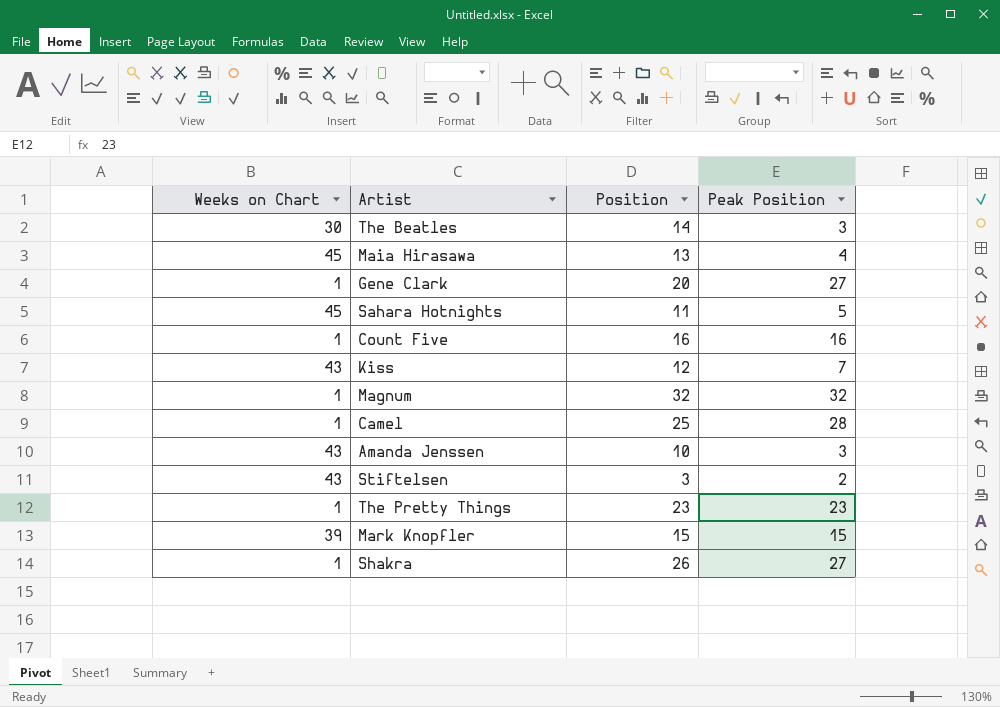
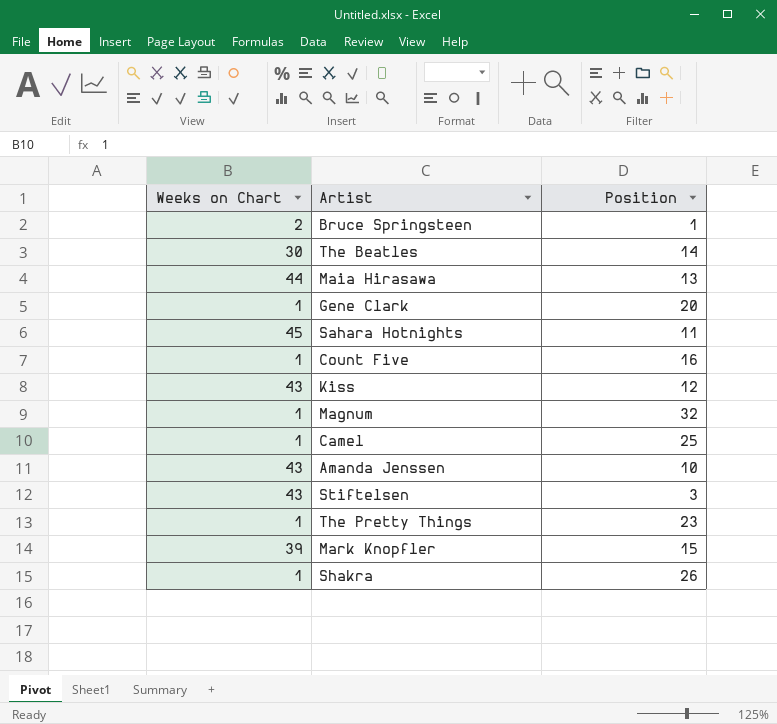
column Peak Position | position: 4 -> none
row Bruce Springsteen: none -> 2 | 1
Maia Hirasawa | Weeks on Chart: 45 -> 44

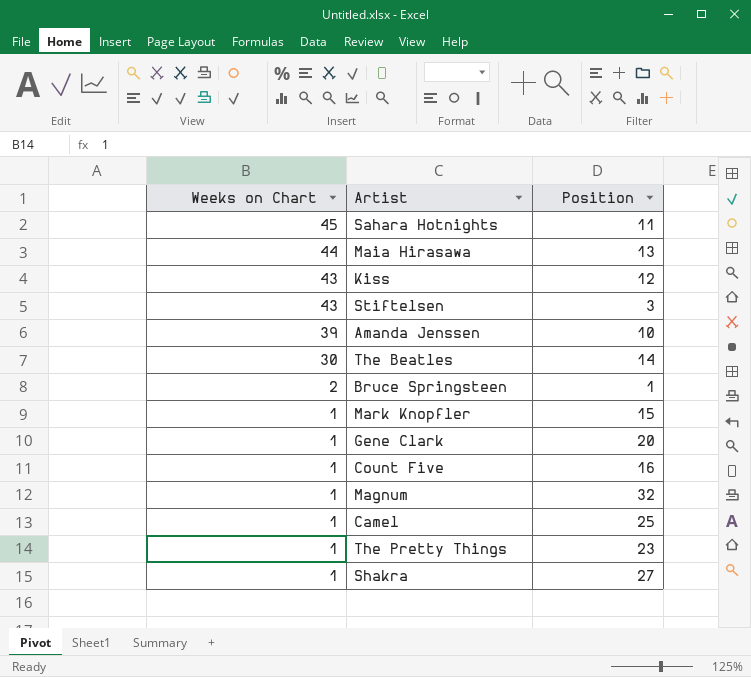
row order: none -> Weeks on Chart descending
Amanda Jenssen | Weeks on Chart: 43 -> 39
Mark Knopfler | Weeks on Chart: 39 -> 1
Shakra | Position: 26 -> 27

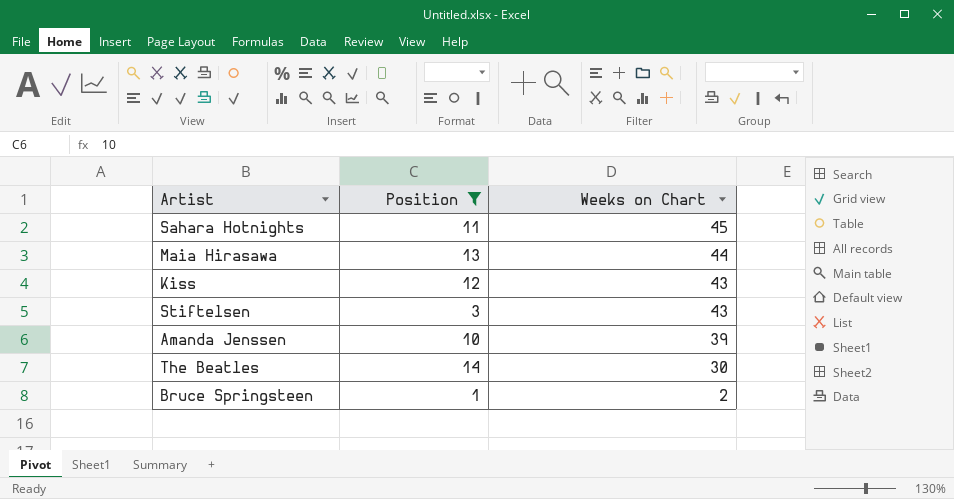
filter: none -> Position <= 14
column Weeks on Chart | position: 1 -> 3

